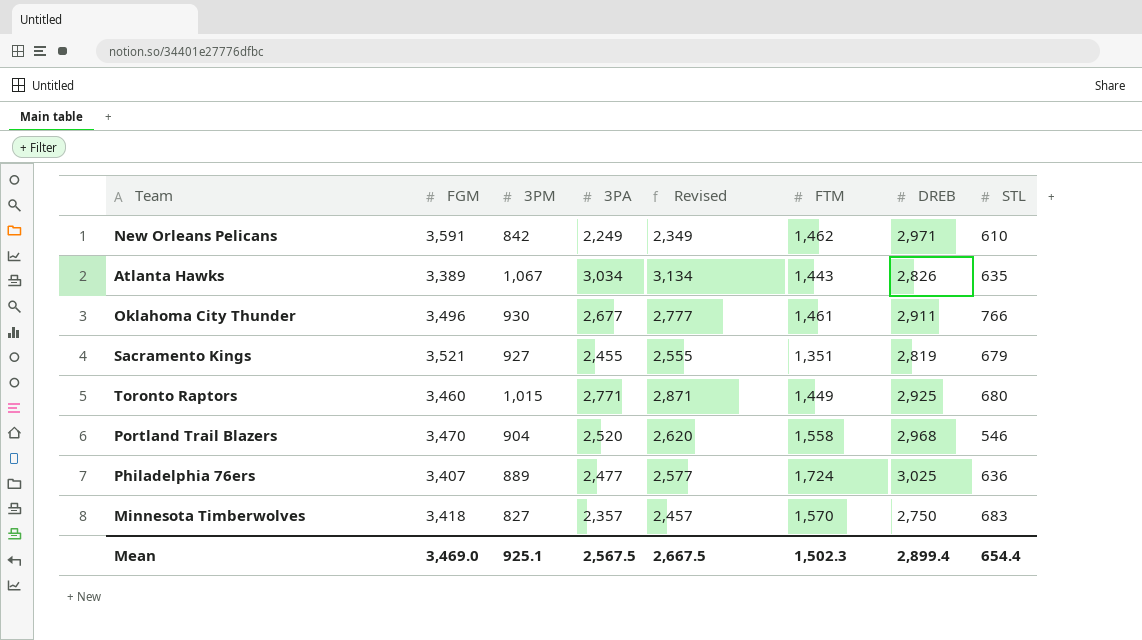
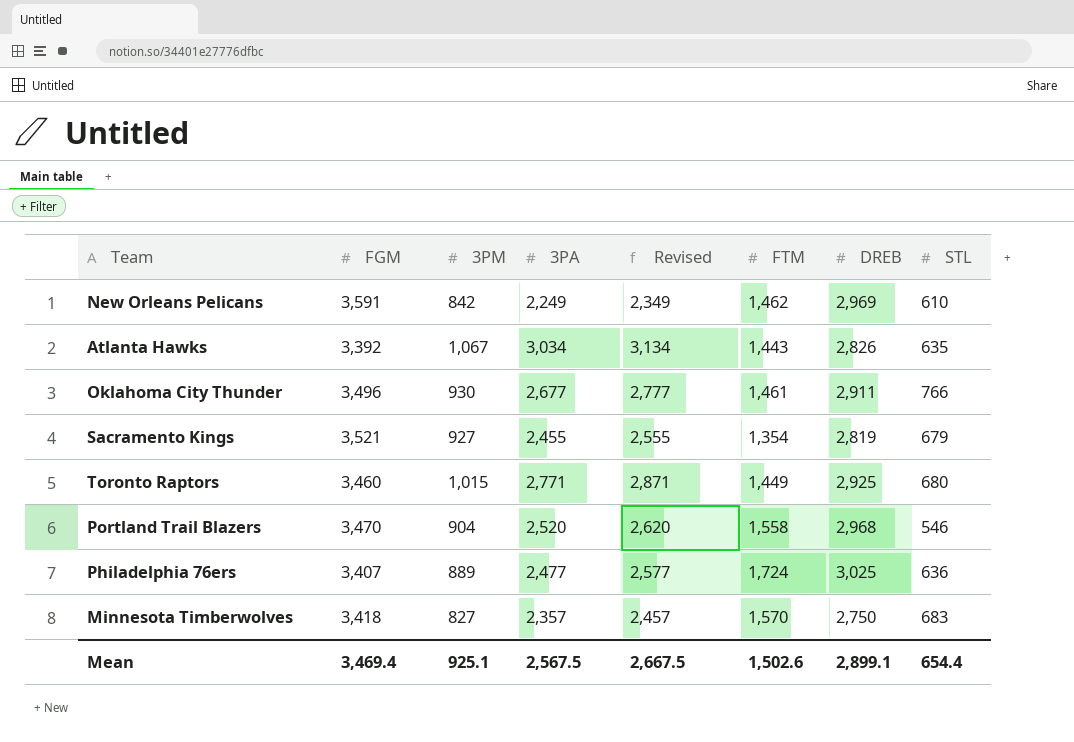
New Orleans Pelicans | DREB: 2,971 -> 2,969
Atlanta Hawks | FGM: 3,389 -> 3,392
Sacramento Kings | FTM: 1,351 -> 1,354
Mean | FGM: 3,469.0 -> 3,469.4
Mean | FTM: 1,502.3 -> 1,502.6
Mean | DREB: 2,899.4 -> 2,899.1

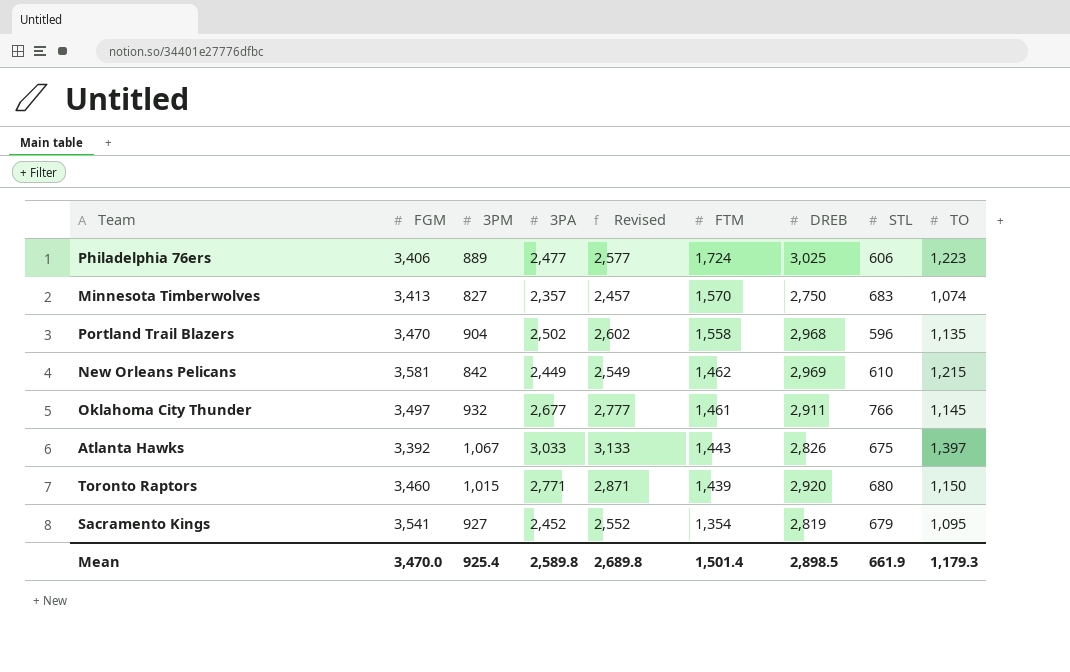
row order: none -> FTM descending
column TO | position: none -> 9
Philadelphia 76ers | FGM: 3,407 -> 3,406
Philadelphia 76ers | STL: 636 -> 606
Minnesota Timberwolves | FGM: 3,418 -> 3,413
Portland Trail Blazers | 3PA: 2,520 -> 2,502
Portland Trail Blazers | Revised: 2,620 -> 2,602
Portland Trail Blazers | STL: 546 -> 596
New Orleans Pelicans | FGM: 3,591 -> 3,581
New Orleans Pelicans | 3PA: 2,249 -> 2,449
New Orleans Pelicans | Revised: 2,349 -> 2,549
Oklahoma City Thunder | FGM: 3,496 -> 3,497
Oklahoma City Thunder | 3PM: 930 -> 932
Atlanta Hawks | 3PA: 3,034 -> 3,033
Atlanta Hawks | Revised: 3,134 -> 3,133
Atlanta Hawks | STL: 635 -> 675
Toronto Raptors | FTM: 1,449 -> 1,439
Toronto Raptors | DREB: 2,925 -> 2,920
Sacramento Kings | FGM: 3,521 -> 3,541
Sacramento Kings | 3PA: 2,455 -> 2,452
Sacramento Kings | Revised: 2,555 -> 2,552
Mean | FGM: 3,469.4 -> 3,470.0
Mean | 3PM: 925.1 -> 925.4
Mean | 3PA: 2,567.5 -> 2,589.8
Mean | Revised: 2,667.5 -> 2,689.8
Mean | FTM: 1,502.6 -> 1,501.4
Mean | DREB: 2,899.1 -> 2,898.5
Mean | STL: 654.4 -> 661.9

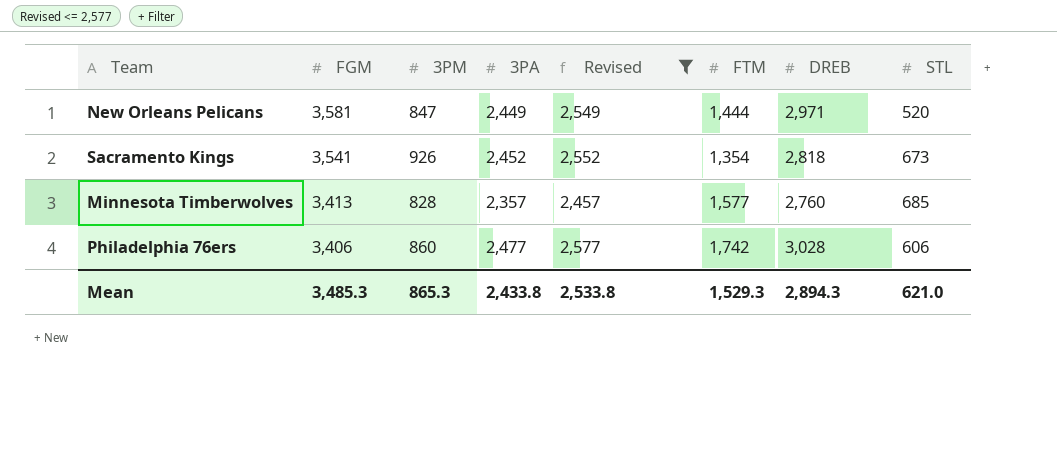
filter: none -> Revised <= 2,577
row order: FTM descending -> FGM descending
column TO | position: 9 -> none
New Orleans Pelicans | 3PM: 842 -> 847
New Orleans Pelicans | FTM: 1,462 -> 1,444
New Orleans Pelicans | DREB: 2,969 -> 2,971
New Orleans Pelicans | STL: 610 -> 520
Sacramento Kings | 3PM: 927 -> 926
Sacramento Kings | DREB: 2,819 -> 2,818
Sacramento Kings | STL: 679 -> 673
Minnesota Timberwolves | 3PM: 827 -> 828
Minnesota Timberwolves | FTM: 1,570 -> 1,577
Minnesota Timberwolves | DREB: 2,750 -> 2,760
Minnesota Timberwolves | STL: 683 -> 685
Philadelphia 76ers | 3PM: 889 -> 860
Philadelphia 76ers | FTM: 1,724 -> 1,742
Philadelphia 76ers | DREB: 3,025 -> 3,028
Mean | FGM: 3,470.0 -> 3,485.3
Mean | 3PM: 925.4 -> 865.3
Mean | 3PA: 2,589.8 -> 2,433.8
Mean | Revised: 2,689.8 -> 2,533.8
Mean | FTM: 1,501.4 -> 1,529.3
Mean | DREB: 2,898.5 -> 2,894.3
Mean | STL: 661.9 -> 621.0

